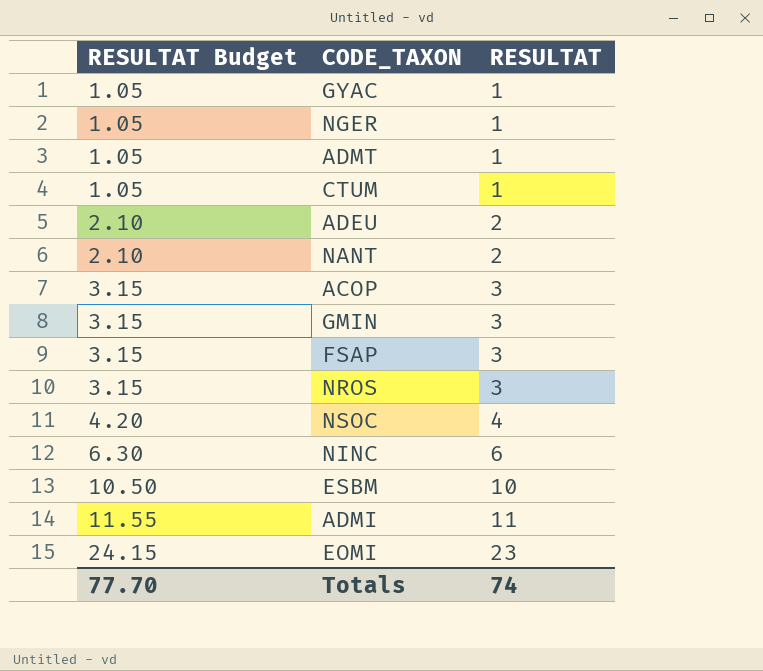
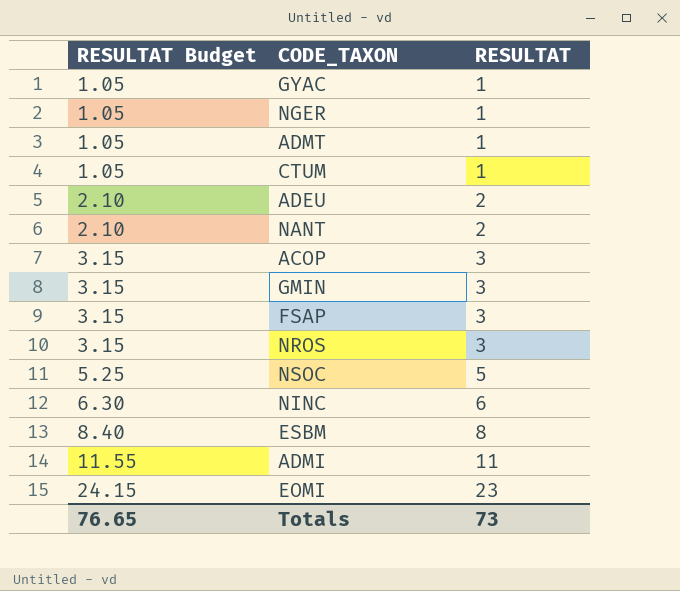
NSOC | RESULTAT Budget: 4.20 -> 5.25
NSOC | RESULTAT: 4 -> 5
ESBM | RESULTAT Budget: 10.50 -> 8.40
ESBM | RESULTAT: 10 -> 8
Totals | RESULTAT Budget: 77.70 -> 76.65
Totals | RESULTAT: 74 -> 73

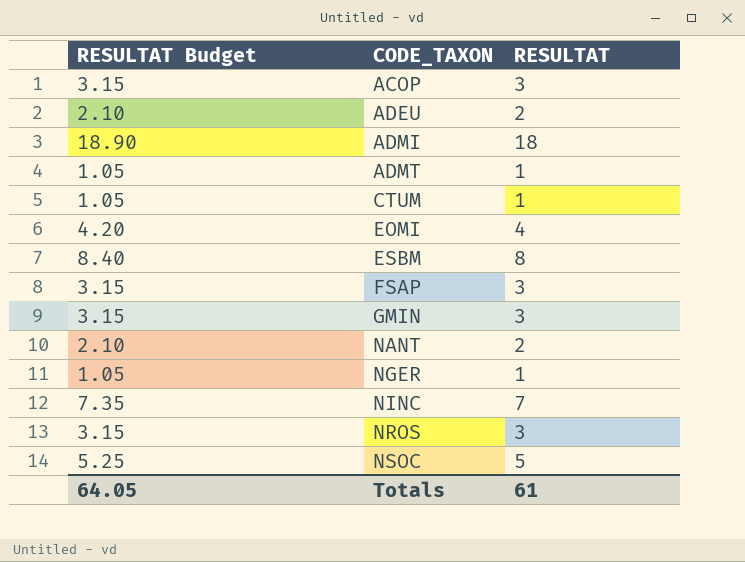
row order: RESULTAT Budget ascending -> CODE_TAXON ascending
row GYAC: 1.05 | 1 -> none
ADMI | RESULTAT Budget: 11.55 -> 18.90
ADMI | RESULTAT: 11 -> 18
EOMI | RESULTAT Budget: 24.15 -> 4.20
EOMI | RESULTAT: 23 -> 4
NINC | RESULTAT Budget: 6.30 -> 7.35
NINC | RESULTAT: 6 -> 7
Totals | RESULTAT Budget: 76.65 -> 64.05
Totals | RESULTAT: 73 -> 61

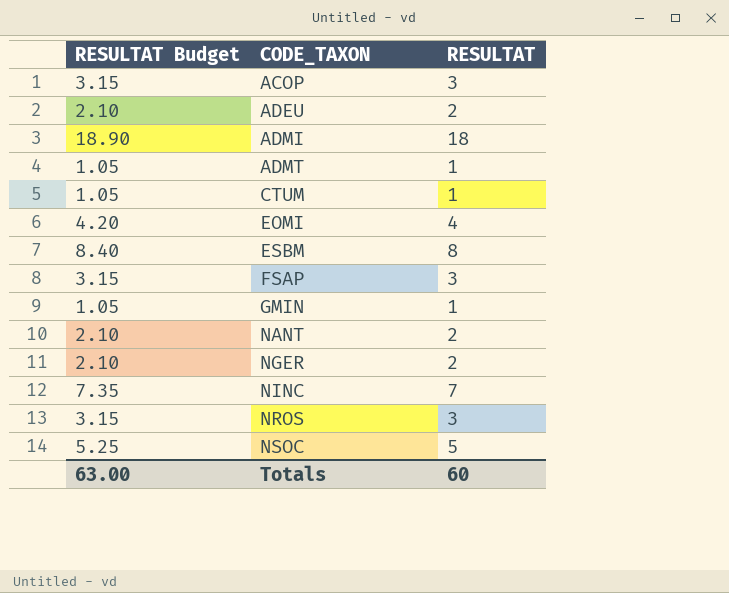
GMIN | RESULTAT Budget: 3.15 -> 1.05
GMIN | RESULTAT: 3 -> 1
NGER | RESULTAT Budget: 1.05 -> 2.10
NGER | RESULTAT: 1 -> 2
Totals | RESULTAT Budget: 64.05 -> 63.00
Totals | RESULTAT: 61 -> 60

